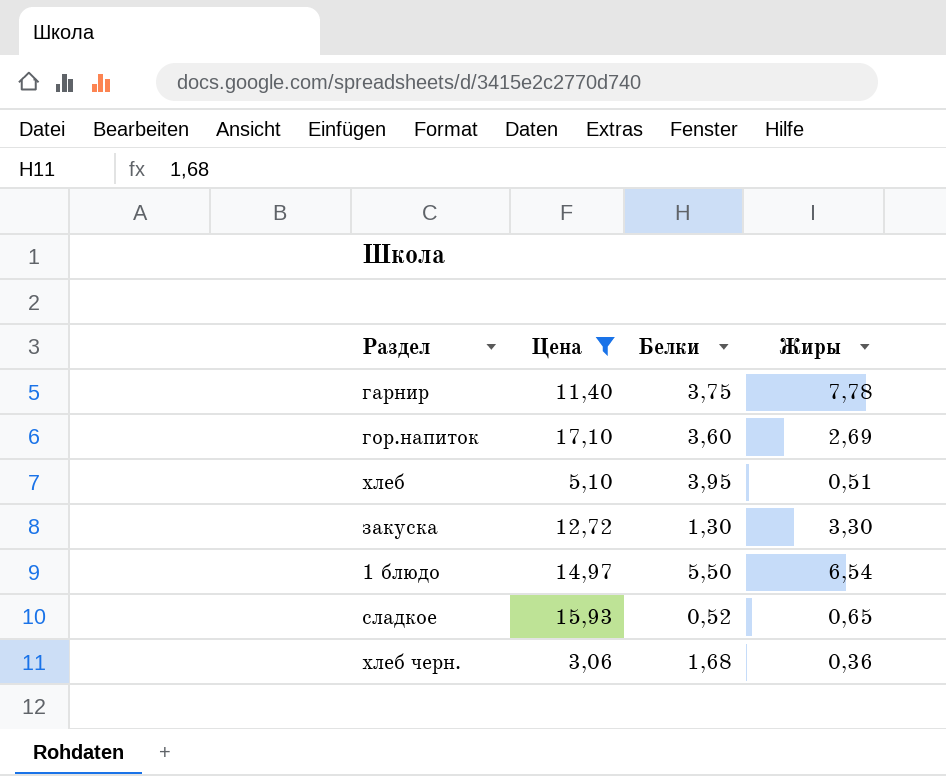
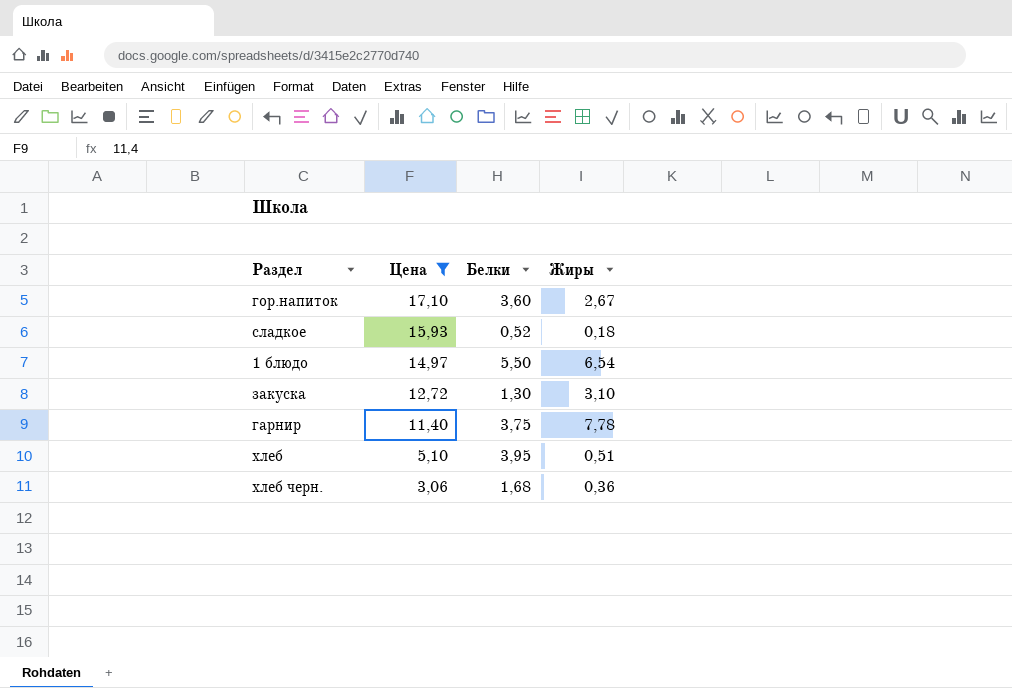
row order: none -> Цена descending
гор.напиток | Жиры: 2,69 -> 2,67
сладкое | Жиры: 0,65 -> 0,18
закуска | Жиры: 3,30 -> 3,10

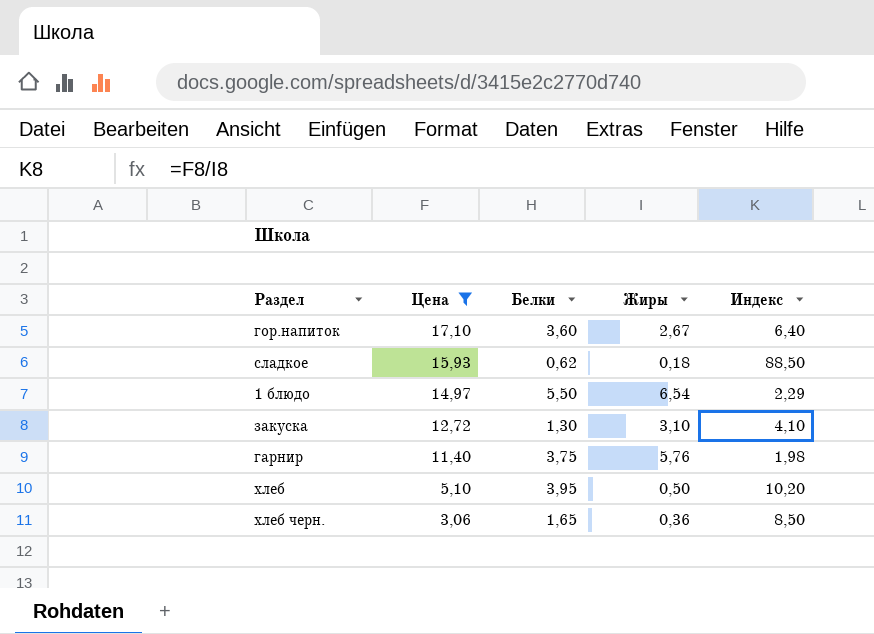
column Индекс | formula: none -> [Цена] / [Жиры]
сладкое | Белки: 0,52 -> 0,62
гарнир | Жиры: 7,78 -> 5,76
хлеб | Жиры: 0,51 -> 0,50
хлеб черн. | Белки: 1,68 -> 1,65

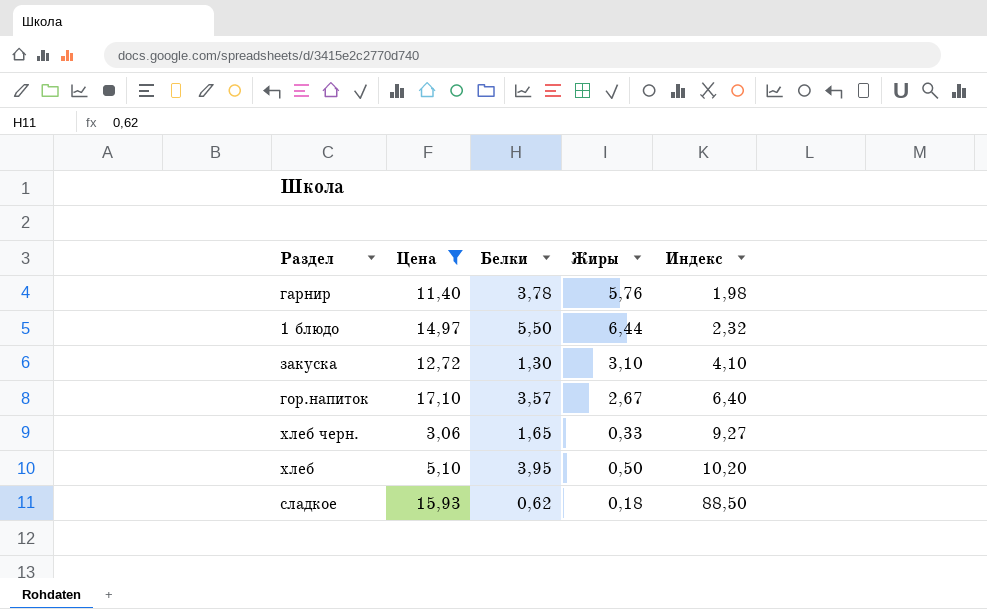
row order: Цена descending -> Индекс ascending
гарнир | Белки: 3,75 -> 3,78
1 блюдо | Жиры: 6,54 -> 6,44
1 блюдо | Индекс: 2,29 -> 2,32
гор.напиток | Белки: 3,60 -> 3,57
хлеб черн. | Жиры: 0,36 -> 0,33
хлеб черн. | Индекс: 8,50 -> 9,27

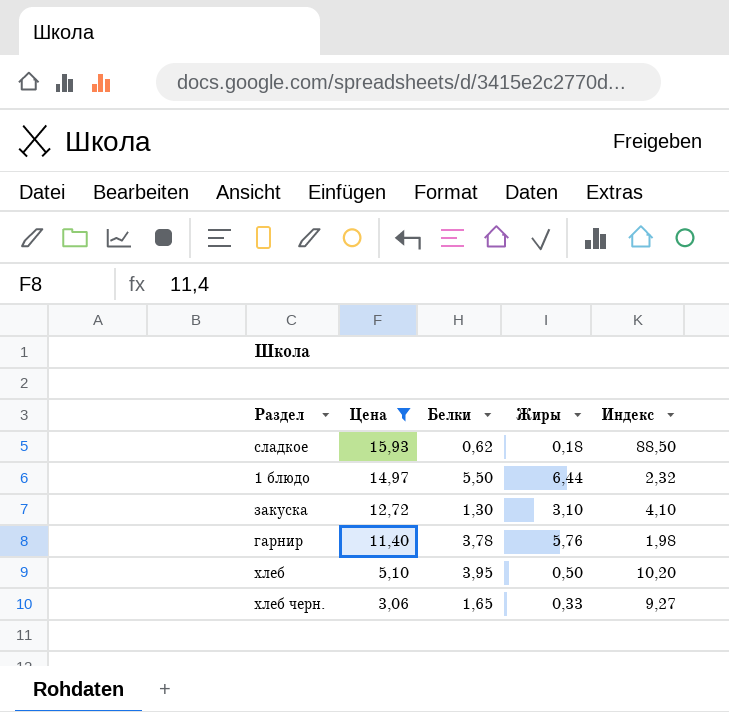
row order: Индекс ascending -> Цена descending
row гор.напиток: 17,10 | 3,57 | 2,67 | 6,40 -> none

